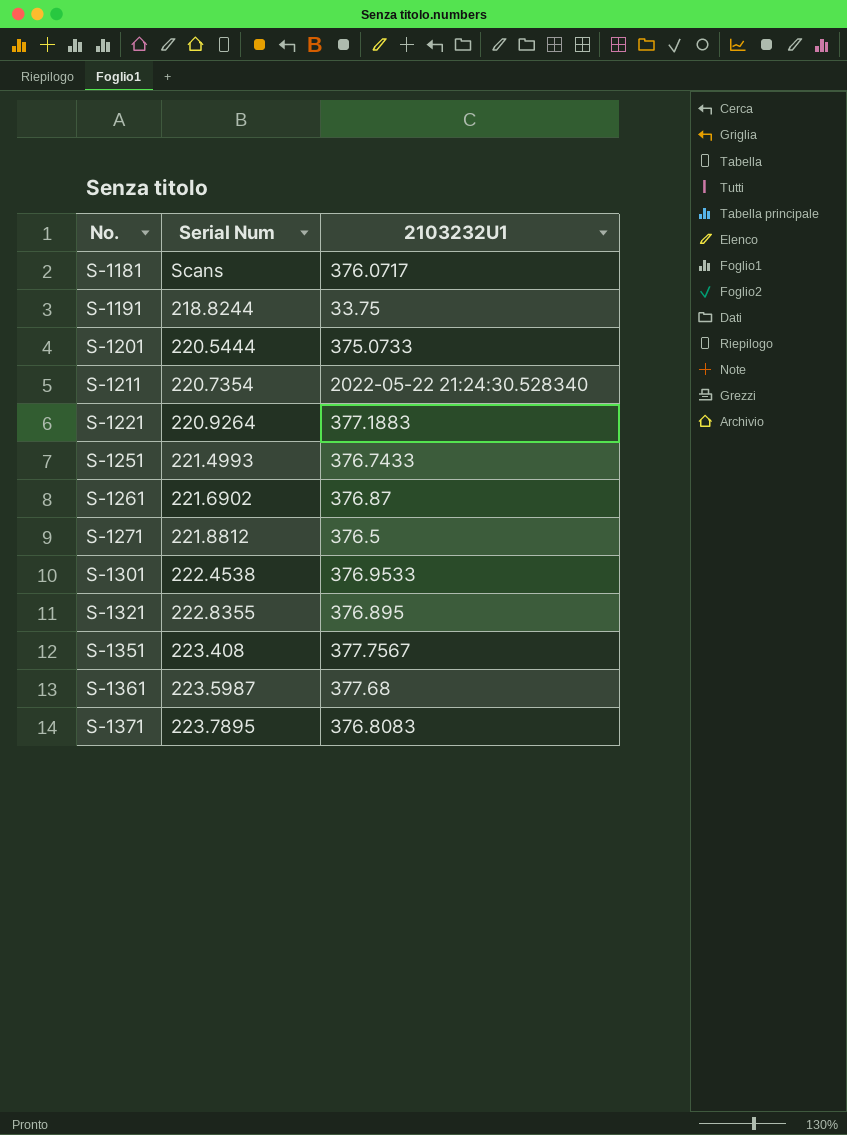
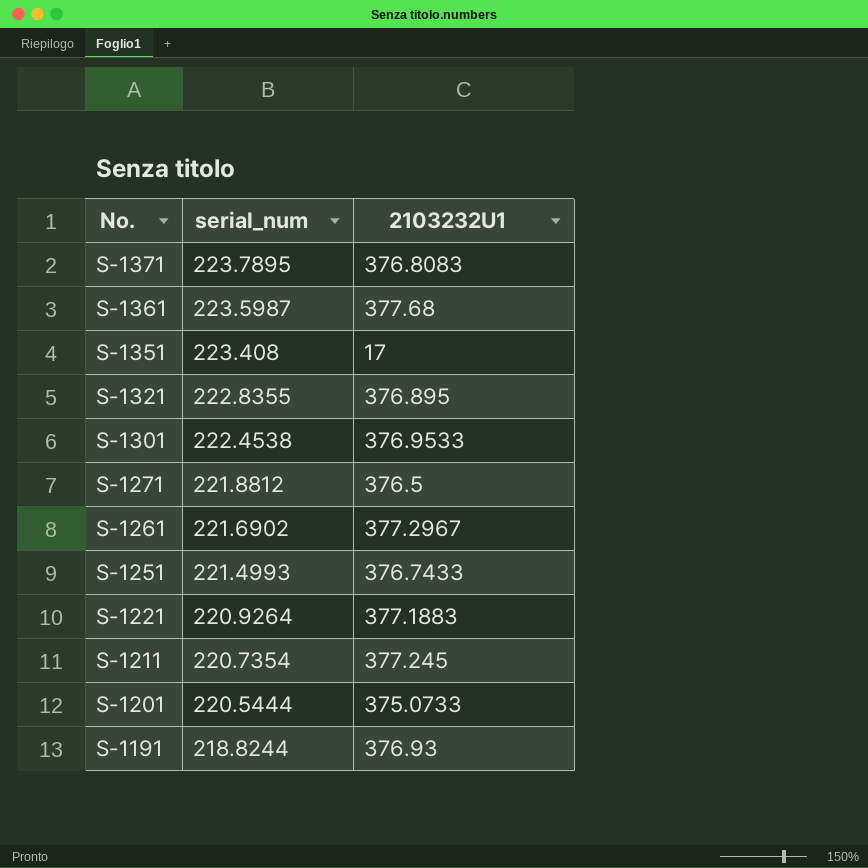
row order: No. ascending -> No. descending
column name: Serial Num -> serial_num
row S-1181: Scans | 376.0717 -> none
S-1351 | 2103232U1: 377.7567 -> 17
S-1261 | 2103232U1: 376.87 -> 377.2967
S-1211 | 2103232U1: 2022-05-22 21:24:30.528340 -> 377.245
S-1191 | 2103232U1: 33.75 -> 376.93

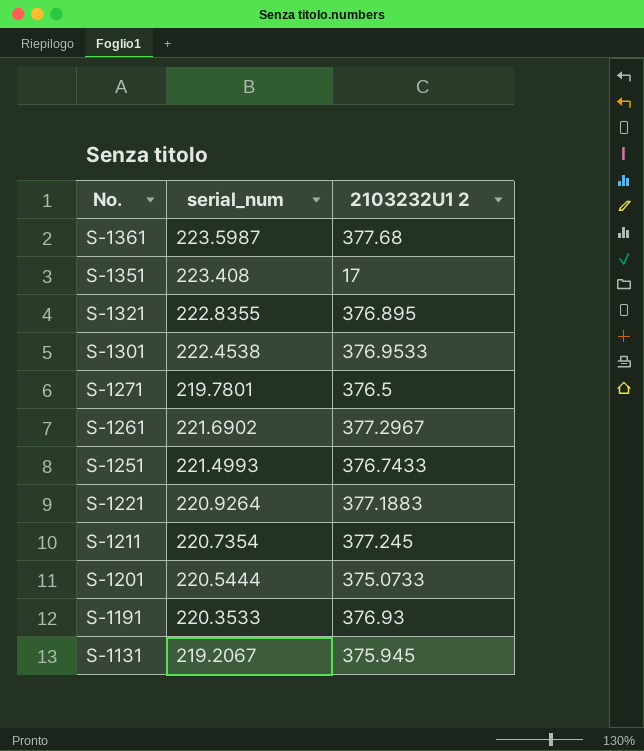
column name: 2103232U1 -> 2103232U1 2
row S-1371: 223.7895 | 376.8083 -> none
S-1271 | serial_num: 221.8812 -> 219.7801
S-1191 | serial_num: 218.8244 -> 220.3533
row S-1131: none -> 219.2067 | 375.945

